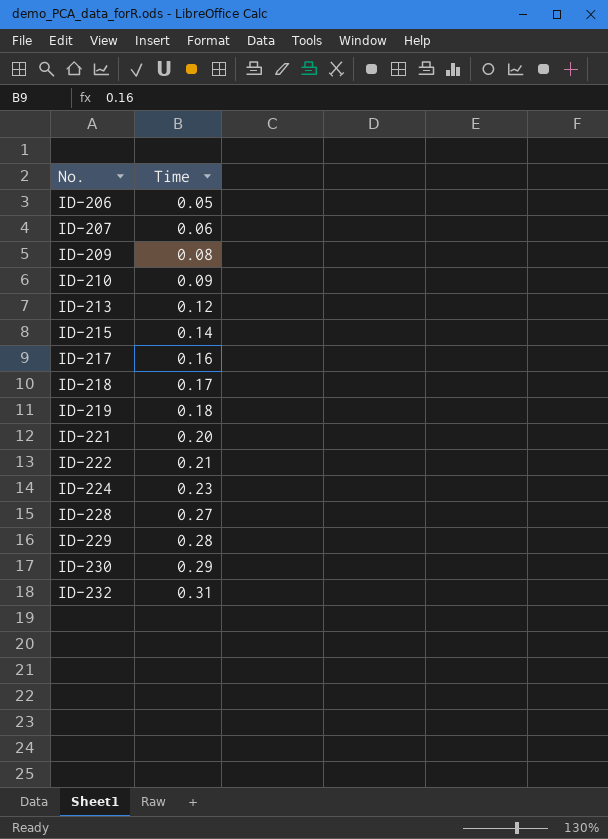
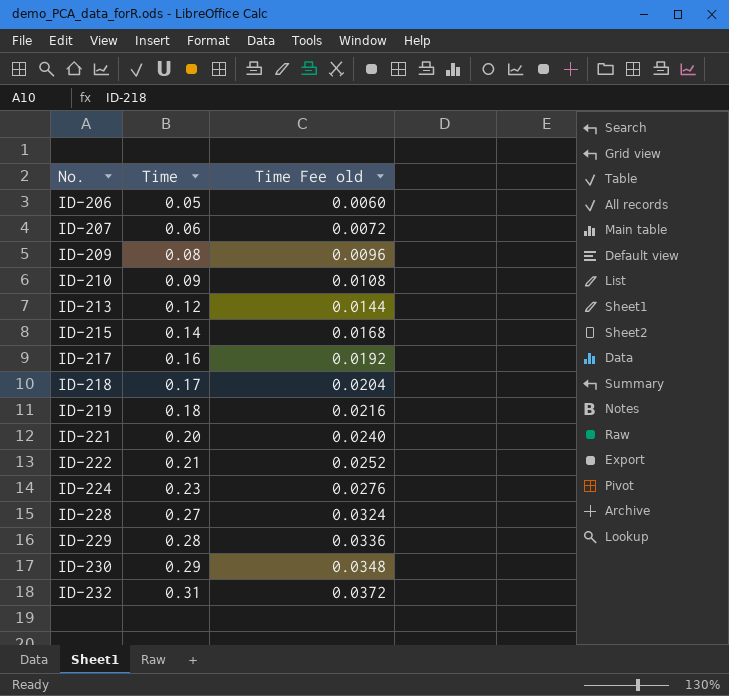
column Time Fee old | formula: none -> [Time] * 0.12

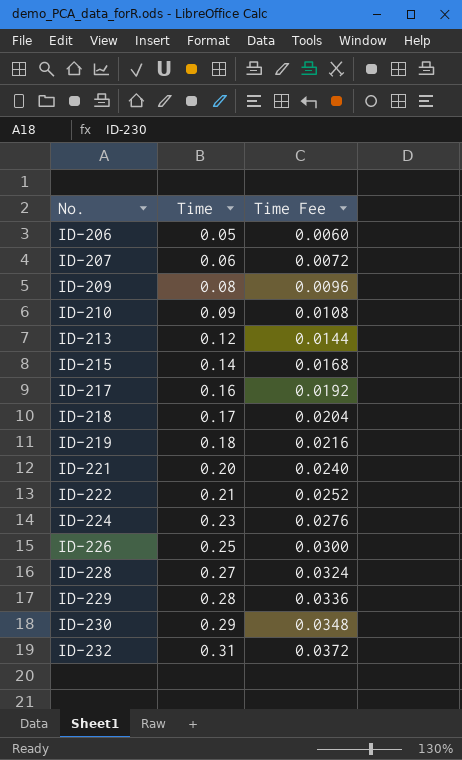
column name: Time Fee old -> Time Fee
row ID-226: none -> 0.25 | 0.0300

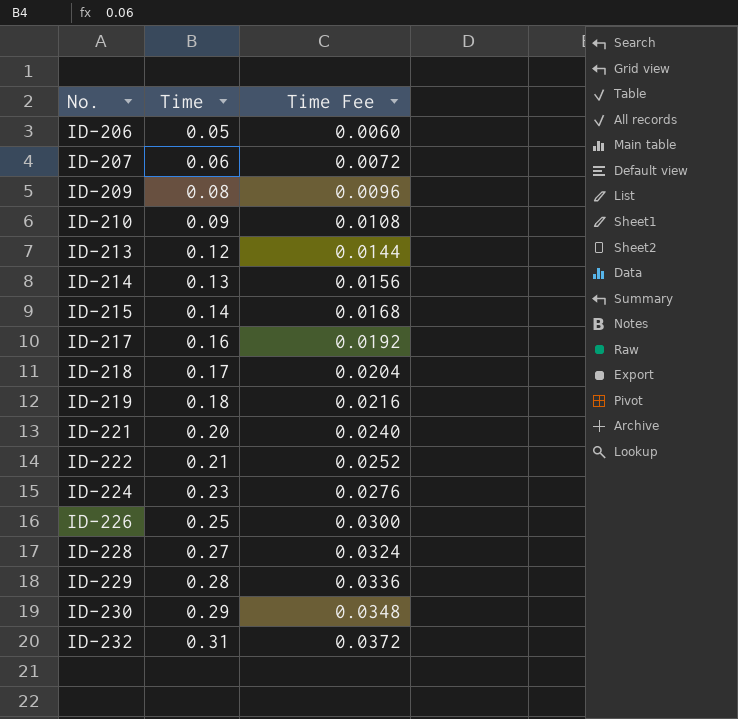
row ID-214: none -> 0.13 | 0.0156

